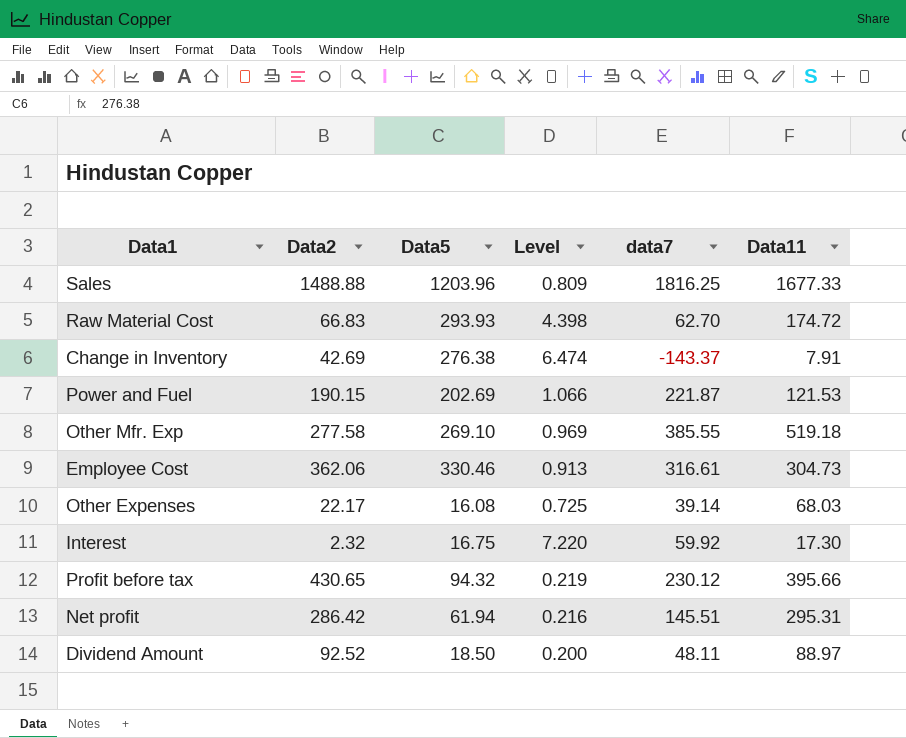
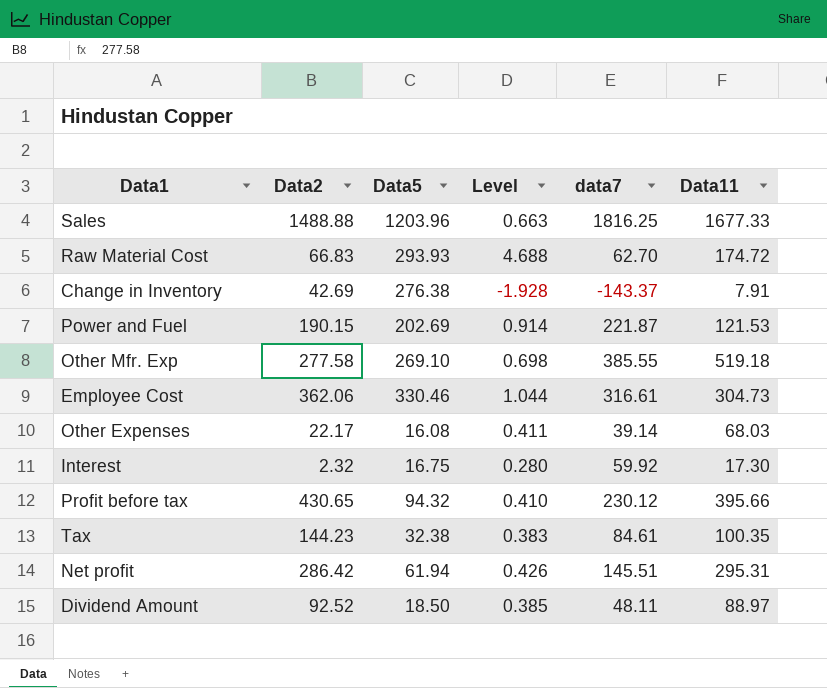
column Level | formula: [Data5] / [Data2] -> [Data5] / [data7]
row Tax: none -> 144.23 | 32.38 | 0.383 | 84.61 | 100.35

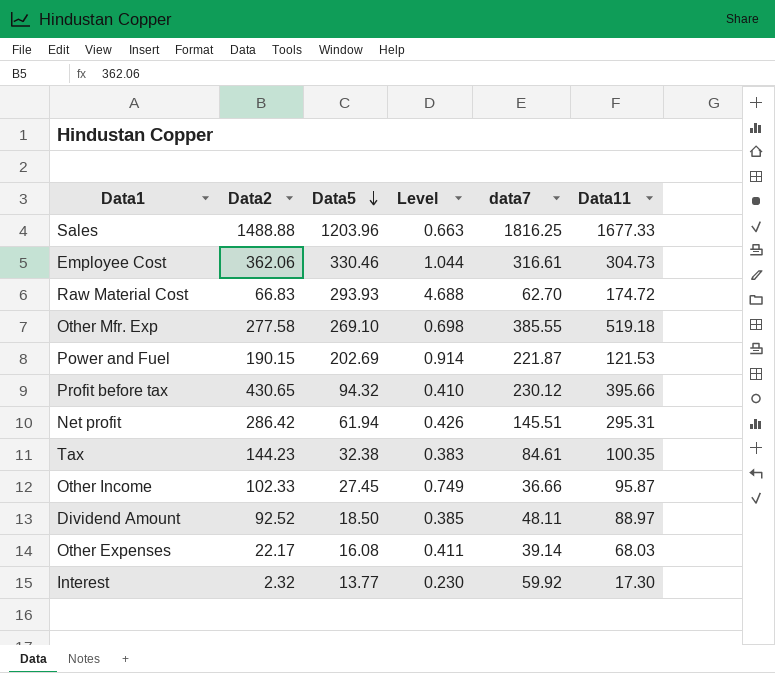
row order: none -> Data5 descending
row Change in Inventory: 42.69 | 276.38 | -1.928 | -143.37 | 7.91 -> none
row Other Income: none -> 102.33 | 27.45 | 0.749 | 36.66 | 95.87
Interest | Data5: 16.75 -> 13.77
Interest | Level: 0.280 -> 0.230

